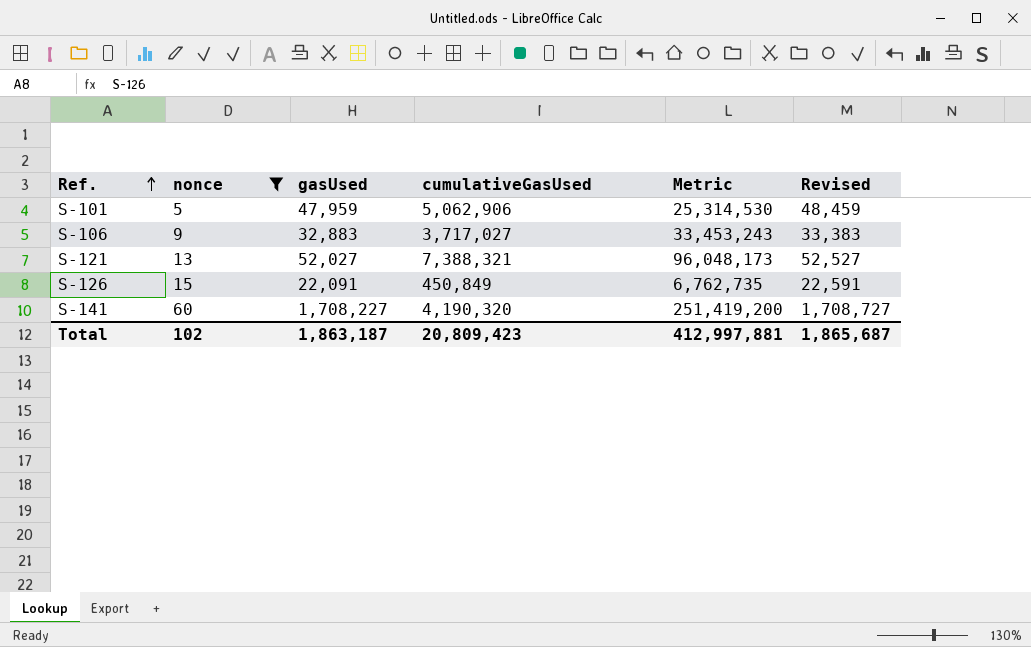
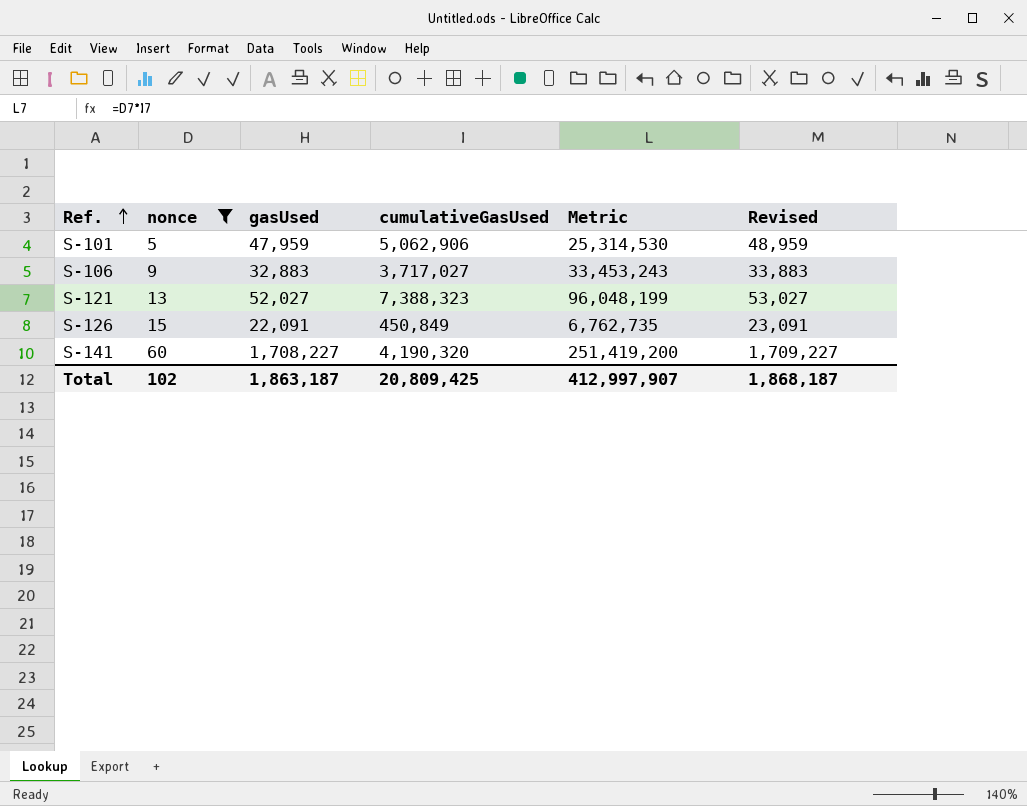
column Revised | formula: [gasUsed] + 500 -> [gasUsed] + 1000
S-121 | cumulativeGasUsed: 7,388,321 -> 7,388,323
S-121 | Metric: 96,048,173 -> 96,048,199
Total | cumulativeGasUsed: 20,809,423 -> 20,809,425
Total | Metric: 412,997,881 -> 412,997,907
Total | Revised: 1,865,687 -> 1,868,187

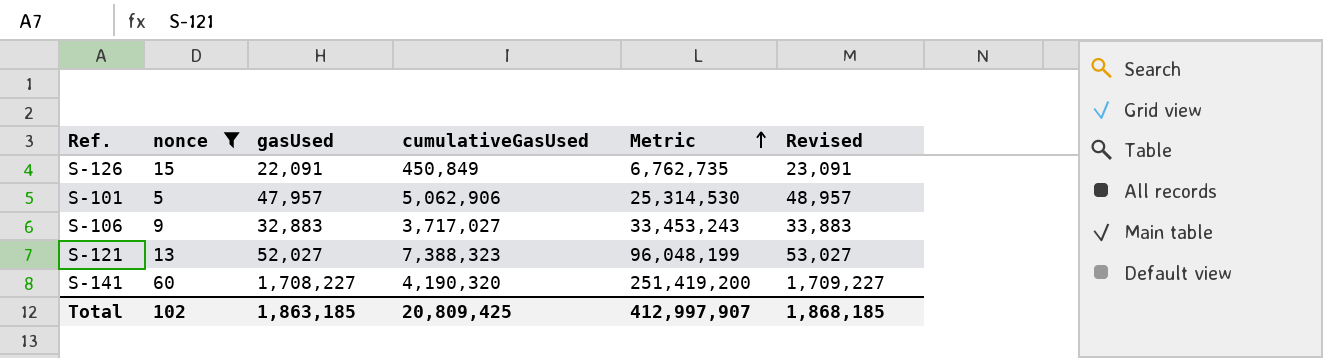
row order: Ref. ascending -> Metric ascending
S-101 | gasUsed: 47,959 -> 47,957
S-101 | Revised: 48,959 -> 48,957
Total | gasUsed: 1,863,187 -> 1,863,185
Total | Revised: 1,868,187 -> 1,868,185

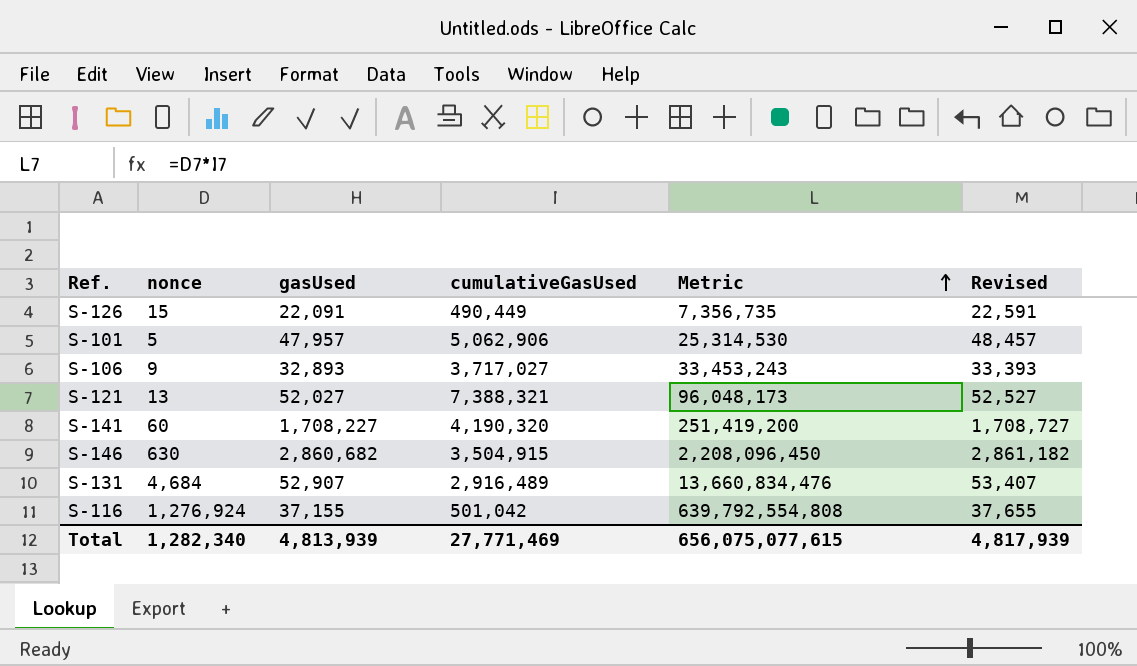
filter: nonce <= 60 -> none
column Revised | formula: [gasUsed] + 1000 -> [gasUsed] + 500
S-126 | cumulativeGasUsed: 450,849 -> 490,449
S-126 | Metric: 6,762,735 -> 7,356,735
S-106 | gasUsed: 32,883 -> 32,893
S-121 | cumulativeGasUsed: 7,388,323 -> 7,388,321
S-121 | Metric: 96,048,199 -> 96,048,173
Total | nonce: 102 -> 1,282,340
Total | gasUsed: 1,863,185 -> 4,813,939
Total | cumulativeGasUsed: 20,809,425 -> 27,771,469
Total | Metric: 412,997,907 -> 656,075,077,615
Total | Revised: 1,868,185 -> 4,817,939

